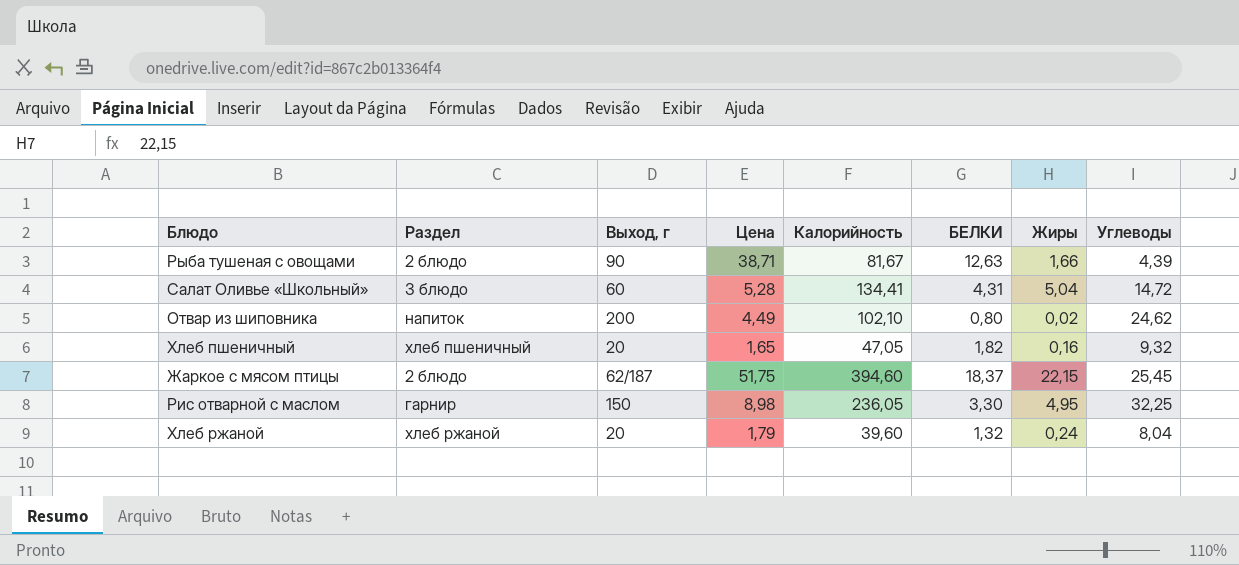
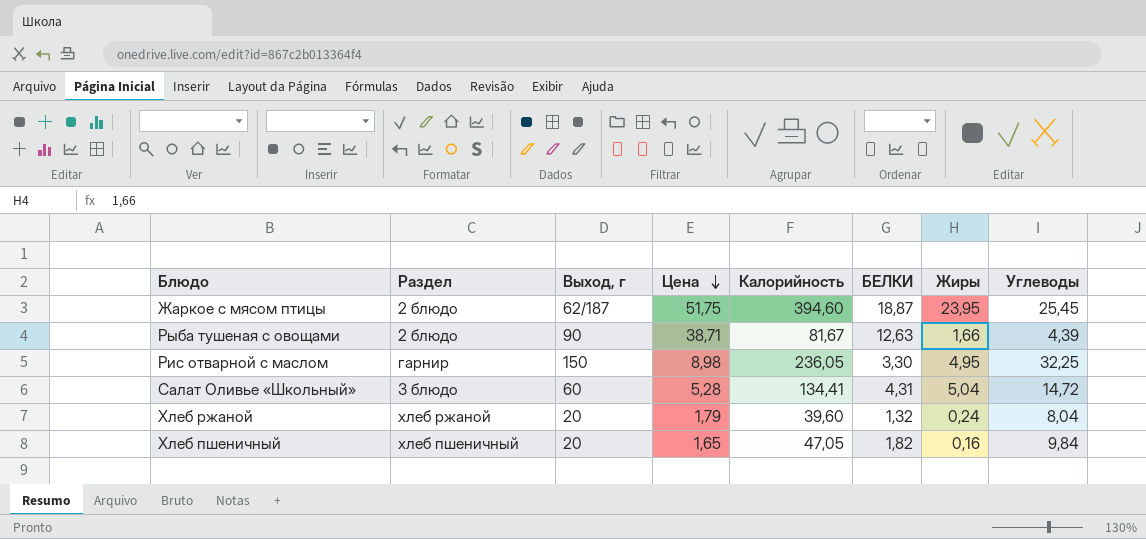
row order: none -> Цена descending
row Отвар из шиповника: напиток | 200 | 4,49 | 102,10 | 0,80 | 0,02 | 24,62 -> none
Жаркое с мясом птицы | БЕЛКИ: 18,37 -> 18,87
Жаркое с мясом птицы | Жиры: 22,15 -> 23,95
Хлеб пшеничный | Углеводы: 9,32 -> 9,84

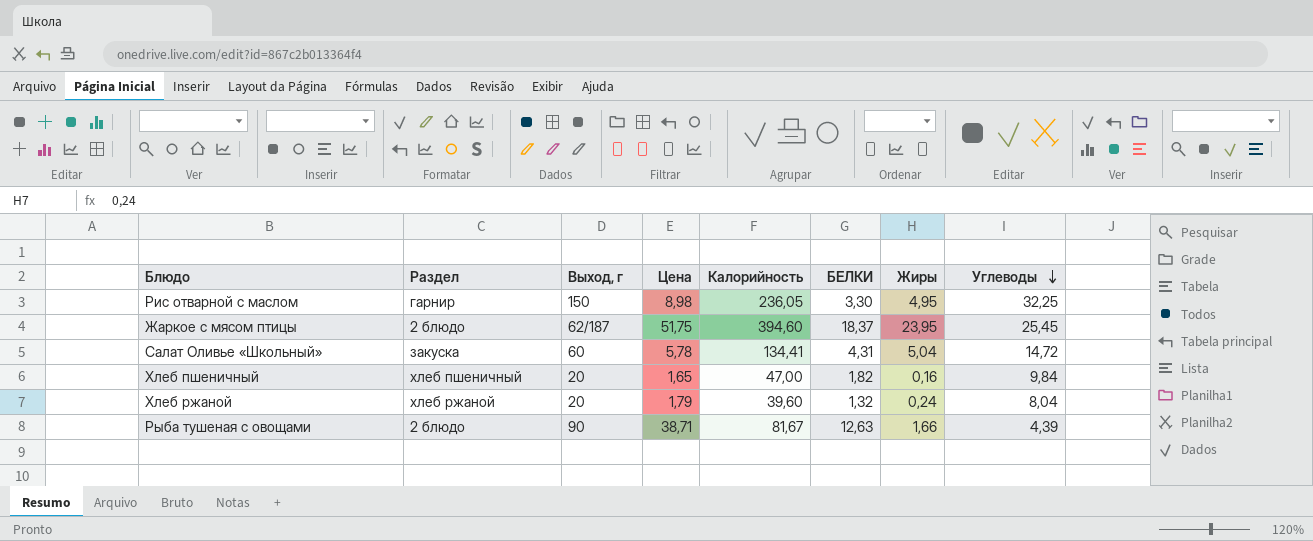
row order: Цена descending -> Углеводы descending
Жаркое с мясом птицы | БЕЛКИ: 18,87 -> 18,37
Салат Оливье «Школьный» | Раздел: 3 блюдо -> закуска
Салат Оливье «Школьный» | Цена: 5,28 -> 5,78
Хлеб пшеничный | Калорийность: 47,05 -> 47,00

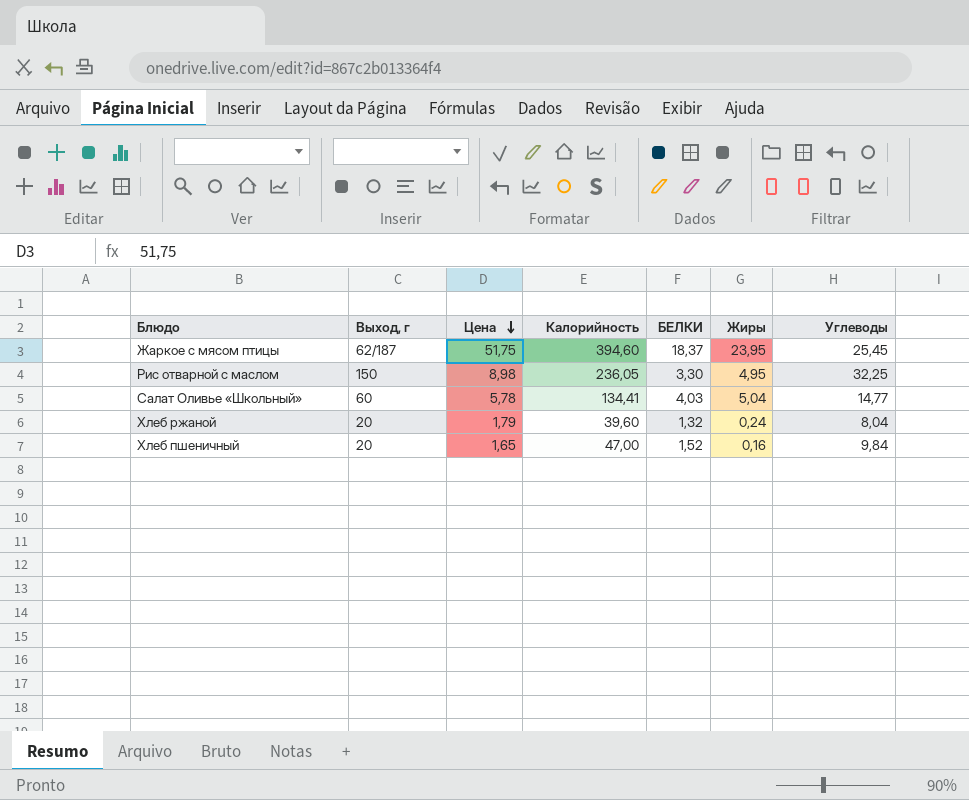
row order: Углеводы descending -> Цена descending
column Раздел | position: 2 -> none
row Рыба тушеная с овощами: 2 блюдо | 90 | 38,71 | 81,67 | 12,63 | 1,66 | 4,39 -> none
Салат Оливье «Школьный» | БЕЛКИ: 4,31 -> 4,03
Салат Оливье «Школьный» | Углеводы: 14,72 -> 14,77
Хлеб пшеничный | БЕЛКИ: 1,82 -> 1,52

